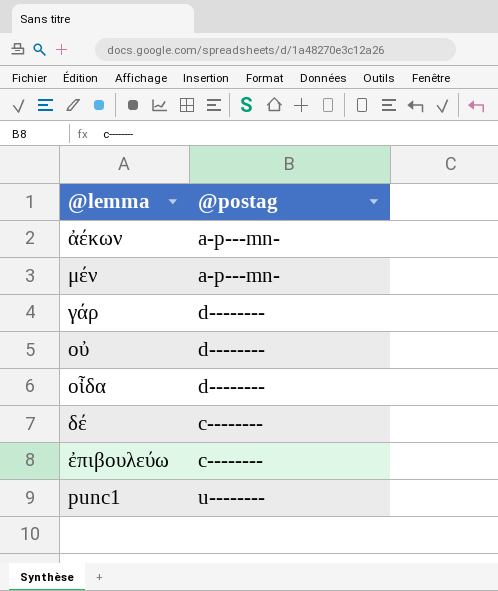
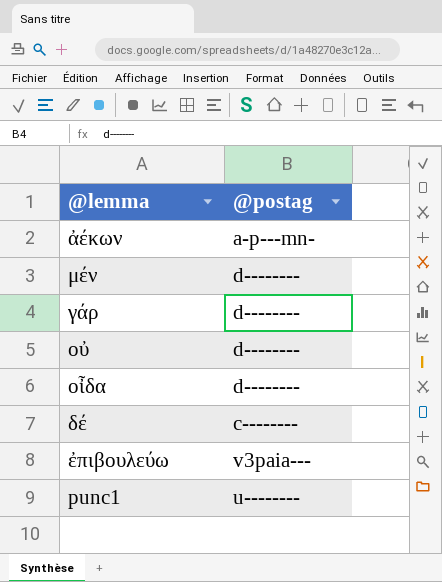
μέν | @postag: a-p---mn- -> d--------
ἐπιβουλεύω | @postag: c-------- -> v3paia---

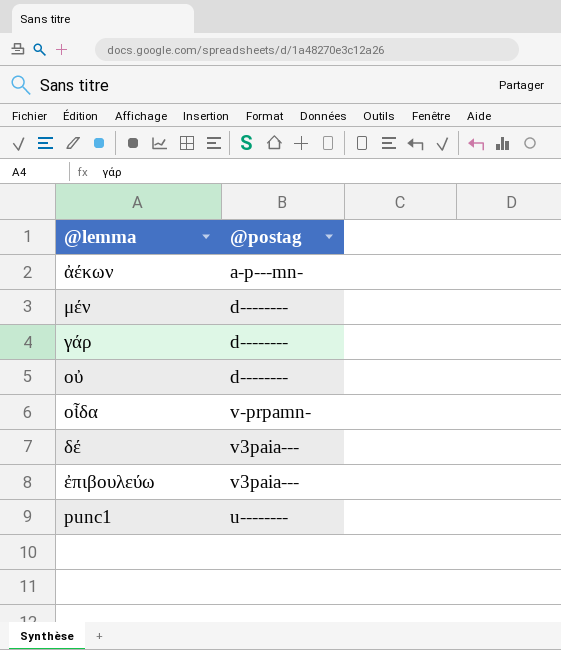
οἶδα | @postag: d-------- -> v-prpamn-
δέ | @postag: c-------- -> v3paia---

